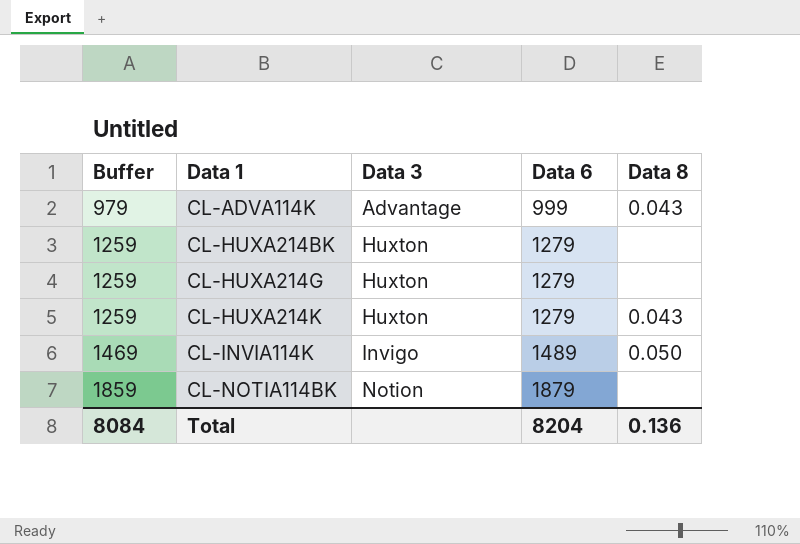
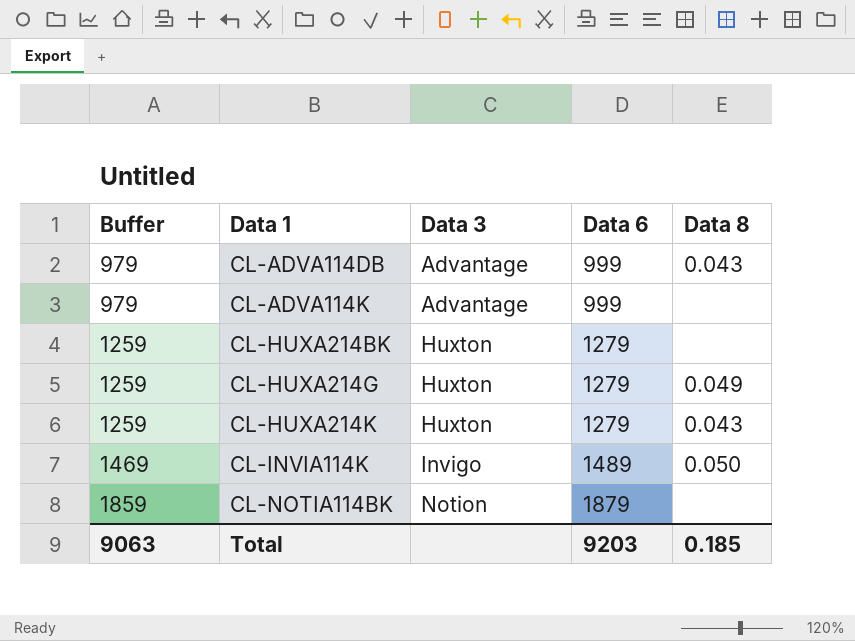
row CL-ADVA114DB: none -> 979 | Advantage | 999 | 0.043
CL-ADVA114K | Data 8: 0.043 -> none
CL-HUXA214G | Data 8: none -> 0.049
Total | Buffer: 8084 -> 9063
Total | Data 6: 8204 -> 9203
Total | Data 8: 0.136 -> 0.185

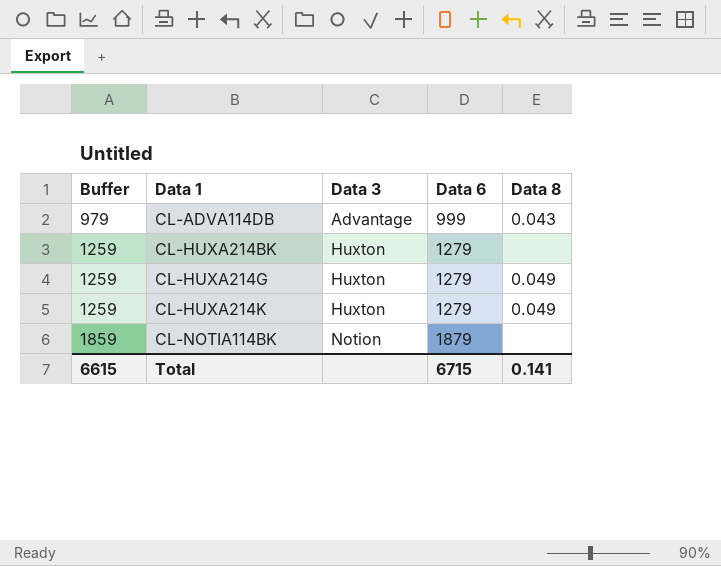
row CL-ADVA114K: 979 | Advantage | 999 | none -> none
row CL-INVIA114K: 1469 | Invigo | 1489 | 0.050 -> none
CL-HUXA214K | Data 8: 0.043 -> 0.049
Total | Buffer: 9063 -> 6615
Total | Data 6: 9203 -> 6715
Total | Data 8: 0.185 -> 0.141

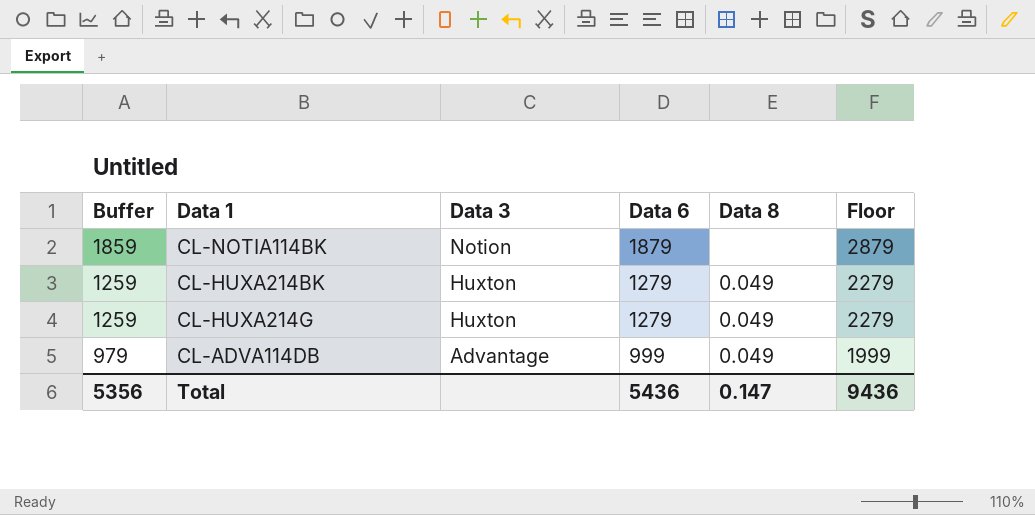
row order: Buffer ascending -> Buffer descending
column Floor | formula: none -> [Data 6] + 1000
row CL-HUXA214K: 1259 | Huxton | 1279 | 0.049 -> none
CL-HUXA214BK | Data 8: none -> 0.049
CL-ADVA114DB | Data 8: 0.043 -> 0.049
Total | Buffer: 6615 -> 5356
Total | Data 6: 6715 -> 5436
Total | Data 8: 0.141 -> 0.147

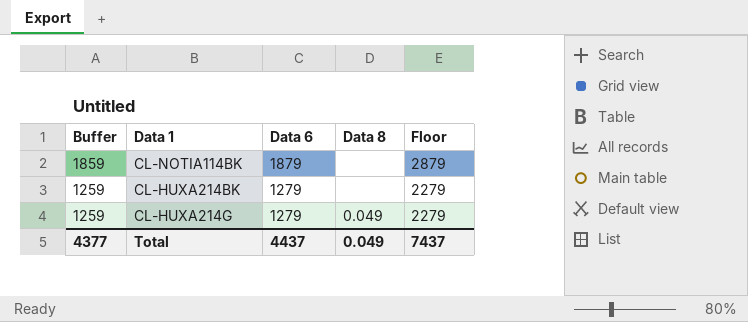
column Data 3 | position: 3 -> none
row CL-ADVA114DB: 979 | Advantage | 999 | 0.049 | 1999 -> none
CL-HUXA214BK | Data 8: 0.049 -> none
Total | Buffer: 5356 -> 4377
Total | Data 6: 5436 -> 4437
Total | Data 8: 0.147 -> 0.049
Total | Floor: 9436 -> 7437

